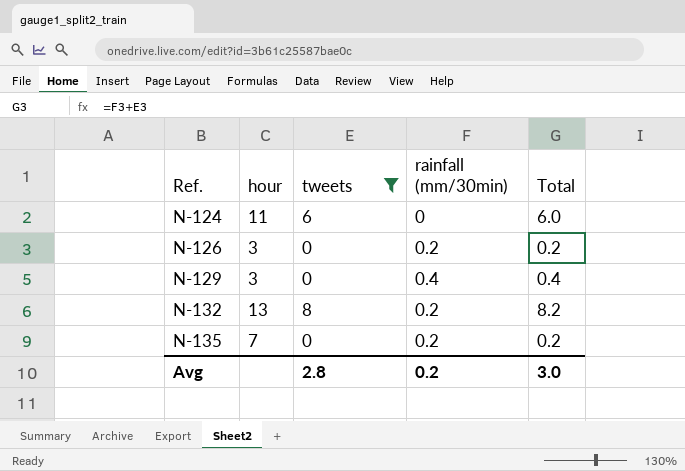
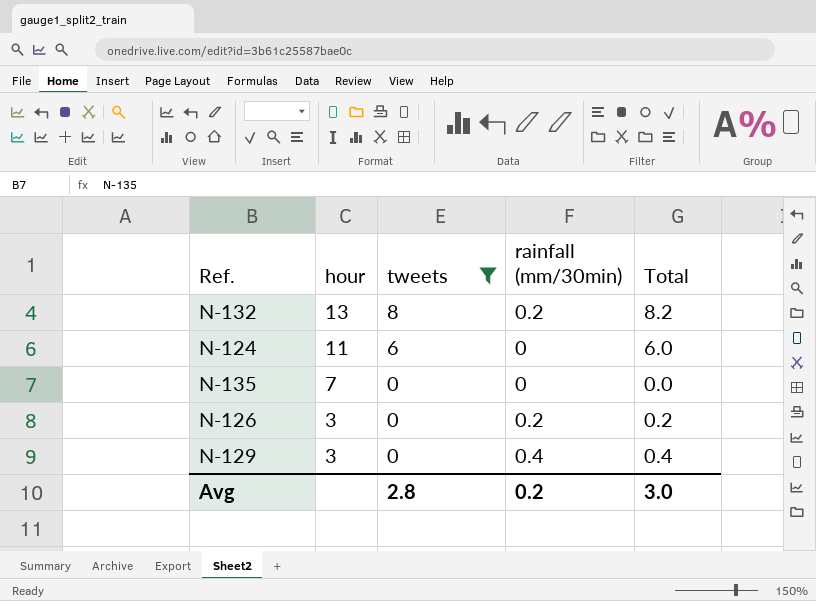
row order: Ref. ascending -> hour descending
N-135 | rainfall (mm/30min): 0.2 -> 0
N-135 | Total: 0.2 -> 0.0

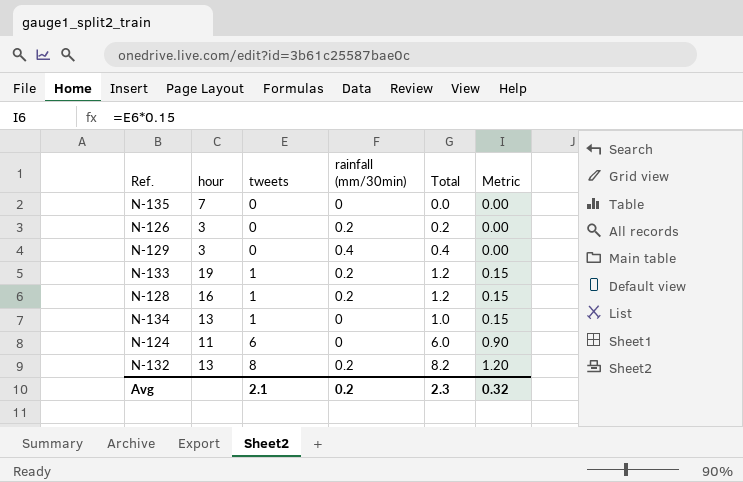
filter: tweets != 1 -> none
row order: hour descending -> tweets ascending
column Metric | formula: none -> [tweets] * 0.15
Avg | tweets: 2.8 -> 2.1
Avg | Total: 3.0 -> 2.3

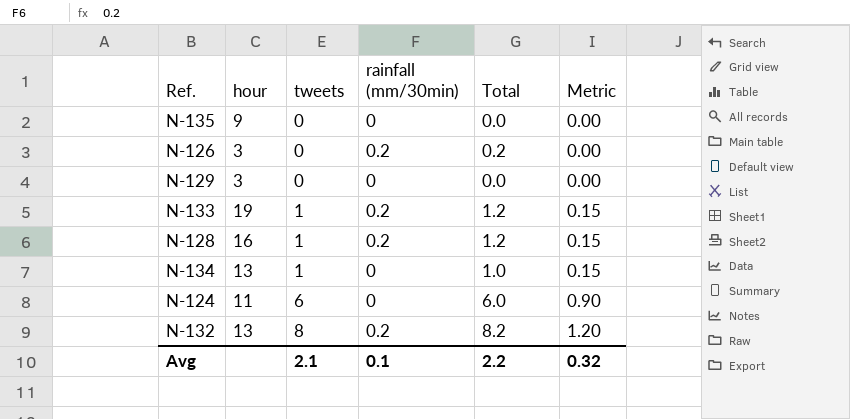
N-135 | hour: 7 -> 9
N-129 | rainfall (mm/30min): 0.4 -> 0
N-129 | Total: 0.4 -> 0.0
Avg | rainfall (mm/30min): 0.2 -> 0.1
Avg | Total: 2.3 -> 2.2

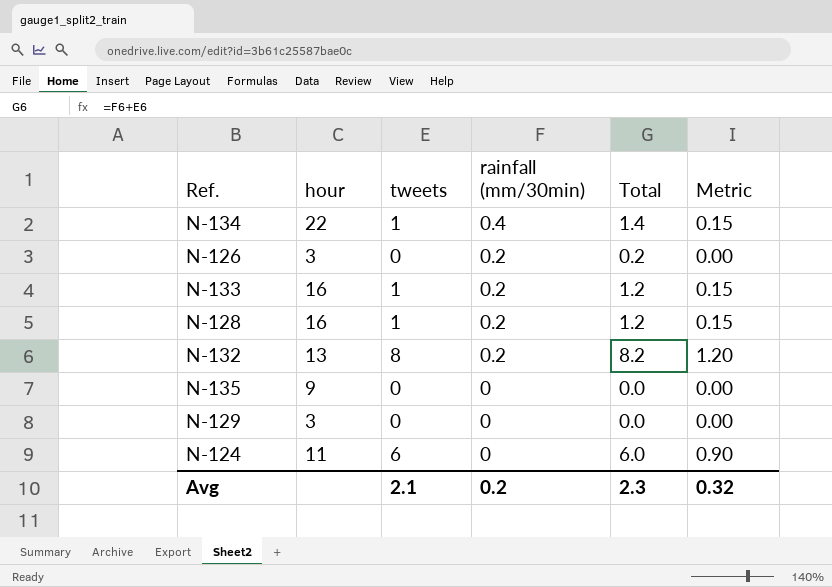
row order: tweets ascending -> rainfall (mm/30min) descending
N-134 | hour: 13 -> 22
N-134 | rainfall (mm/30min): 0 -> 0.4
N-134 | Total: 1.0 -> 1.4
N-133 | hour: 19 -> 16
Avg | rainfall (mm/30min): 0.1 -> 0.2
Avg | Total: 2.2 -> 2.3

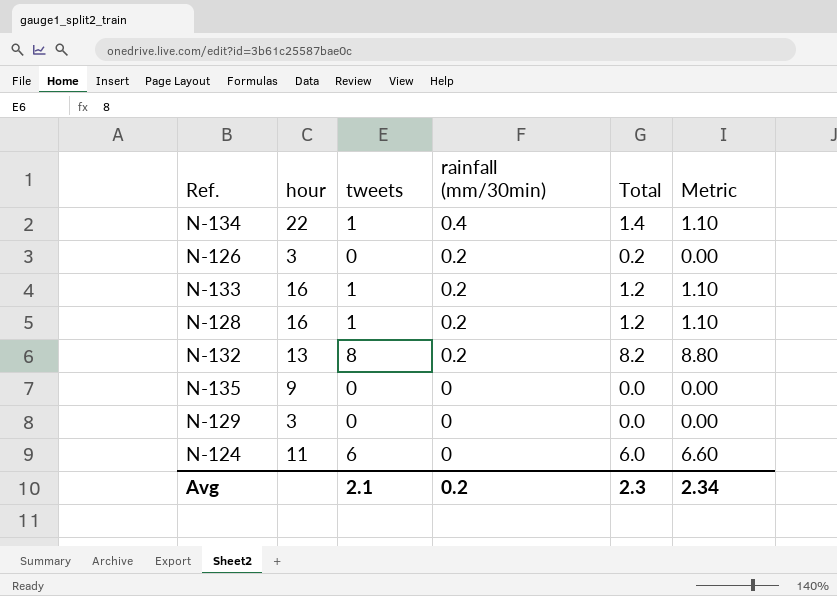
column Metric | formula: [tweets] * 0.15 -> [tweets] * 1.1
Avg | Metric: 0.32 -> 2.34

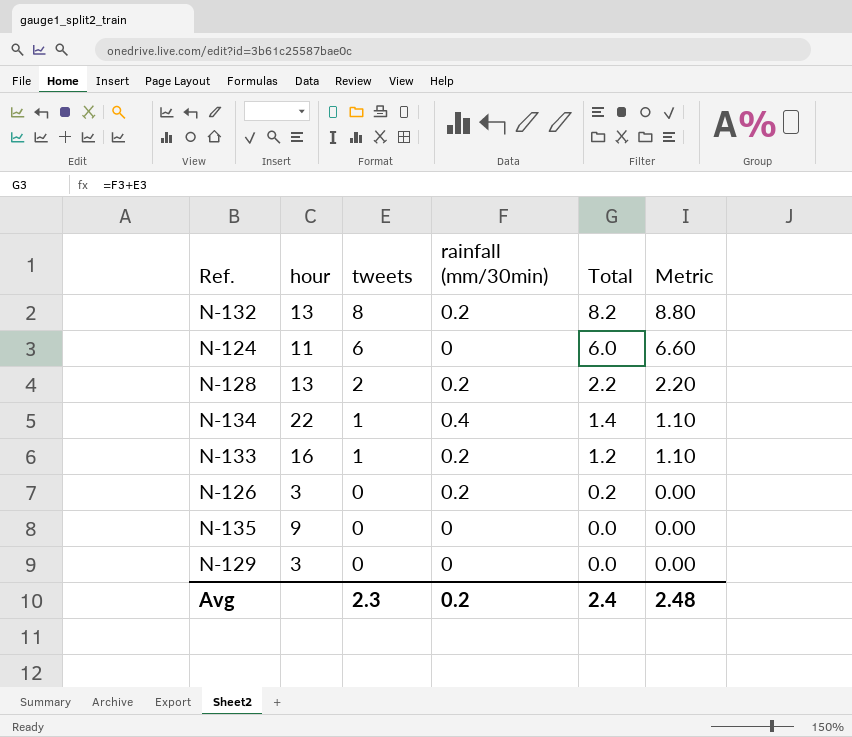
row order: rainfall (mm/30min) descending -> tweets descending
N-128 | hour: 16 -> 13
N-128 | tweets: 1 -> 2
N-128 | Total: 1.2 -> 2.2
N-128 | Metric: 1.10 -> 2.20
Avg | tweets: 2.1 -> 2.3
Avg | Total: 2.3 -> 2.4
Avg | Metric: 2.34 -> 2.48

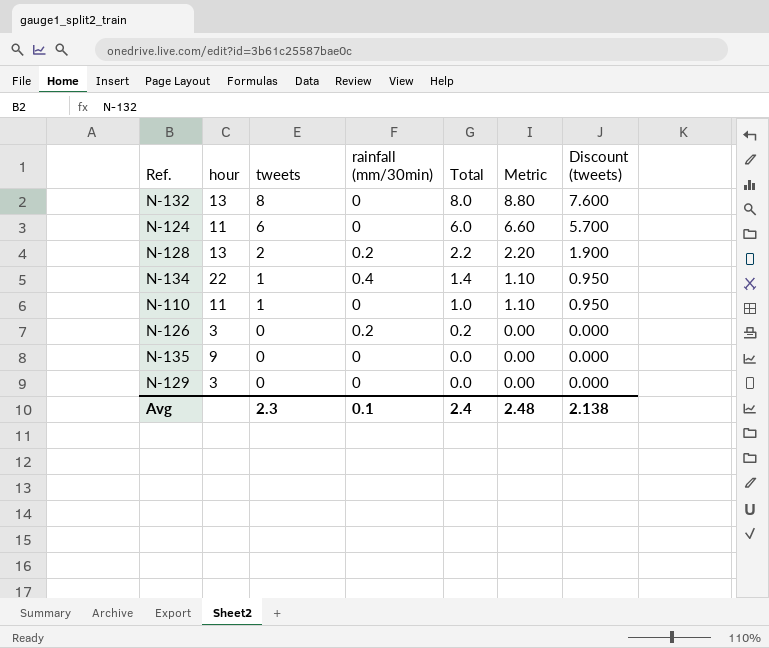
column Discount (tweets) | formula: none -> [tweets] * 0.95
row N-133: 16 | 1 | 0.2 | 1.2 | 1.10 -> none
N-132 | rainfall (mm/30min): 0.2 -> 0
N-132 | Total: 8.2 -> 8.0
row N-110: none -> 11 | 1 | 0 | 1.0 | 1.10 | 0.950
Avg | rainfall (mm/30min): 0.2 -> 0.1

